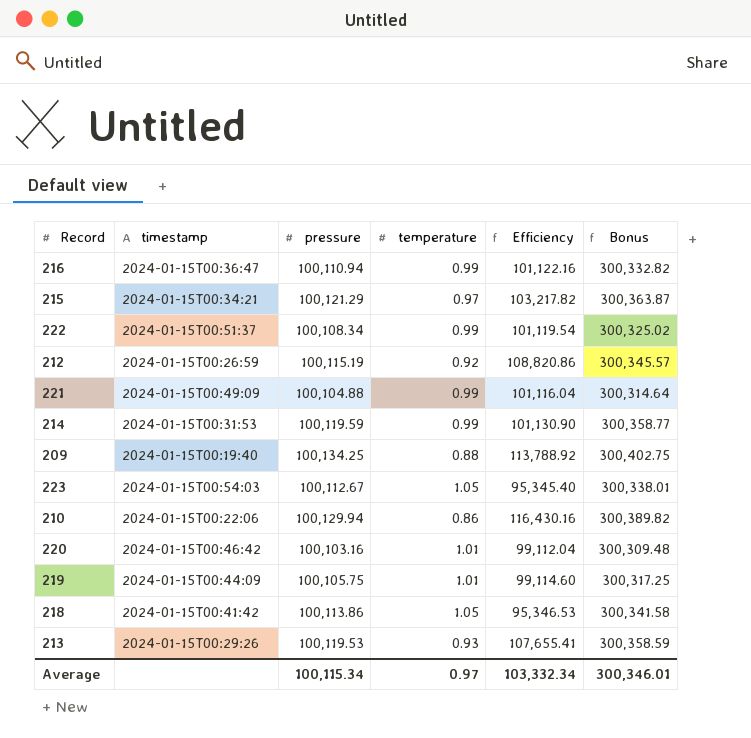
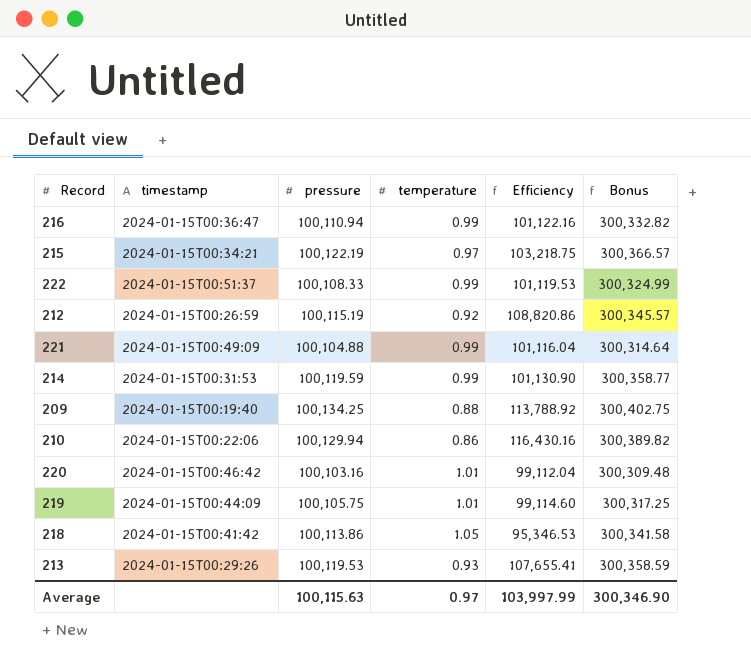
row 223: 2024-01-15T00:54:03 | 100,112.67 | 1.05 | 95,345.40 | 300,338.01 -> none
215 | pressure: 100,121.29 -> 100,122.19
215 | Efficiency: 103,217.82 -> 103,218.75
215 | Bonus: 300,363.87 -> 300,366.57
222 | pressure: 100,108.34 -> 100,108.33
222 | Efficiency: 101,119.54 -> 101,119.53
222 | Bonus: 300,325.02 -> 300,324.99
Average | pressure: 100,115.34 -> 100,115.63
Average | Efficiency: 103,332.34 -> 103,997.99
Average | Bonus: 300,346.01 -> 300,346.90

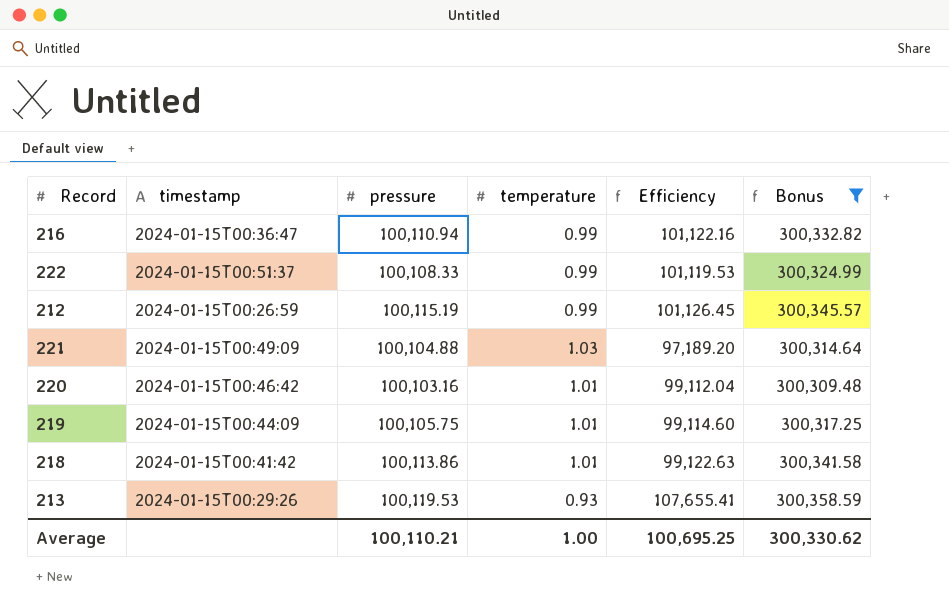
filter: none -> Bonus <= 300,358.59
212 | temperature: 0.92 -> 0.99
212 | Efficiency: 108,820.86 -> 101,126.45
221 | temperature: 0.99 -> 1.03
221 | Efficiency: 101,116.04 -> 97,189.20
218 | temperature: 1.05 -> 1.01
218 | Efficiency: 95,346.53 -> 99,122.63
Average | pressure: 100,115.63 -> 100,110.21
Average | temperature: 0.97 -> 1.00
Average | Efficiency: 103,997.99 -> 100,695.25
Average | Bonus: 300,346.90 -> 300,330.62

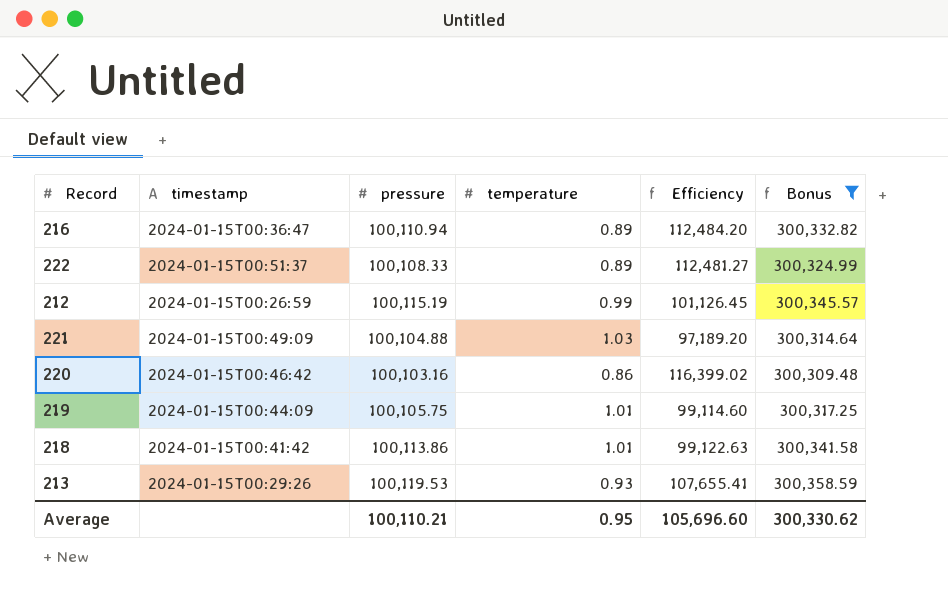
216 | temperature: 0.99 -> 0.89
216 | Efficiency: 101,122.16 -> 112,484.20
222 | temperature: 0.99 -> 0.89
222 | Efficiency: 101,119.53 -> 112,481.27
220 | temperature: 1.01 -> 0.86
220 | Efficiency: 99,112.04 -> 116,399.02
Average | temperature: 1.00 -> 0.95
Average | Efficiency: 100,695.25 -> 105,696.60

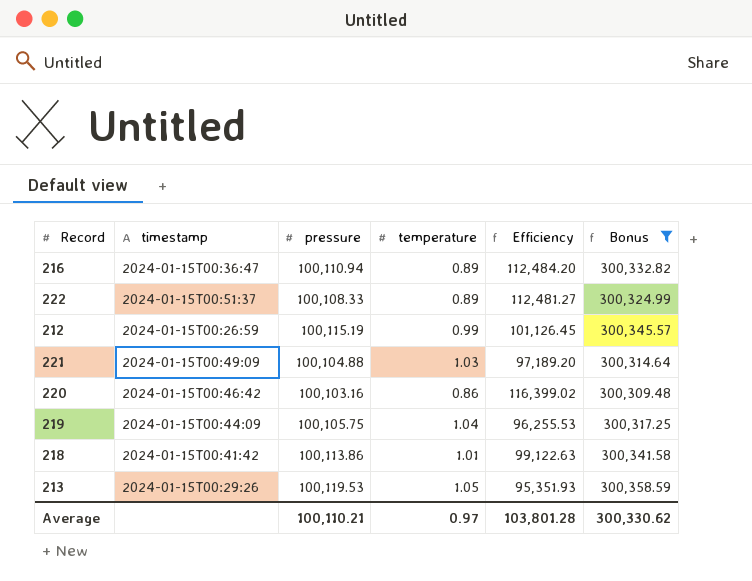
219 | temperature: 1.01 -> 1.04
219 | Efficiency: 99,114.60 -> 96,255.53
213 | temperature: 0.93 -> 1.05
213 | Efficiency: 107,655.41 -> 95,351.93
Average | temperature: 0.95 -> 0.97
Average | Efficiency: 105,696.60 -> 103,801.28

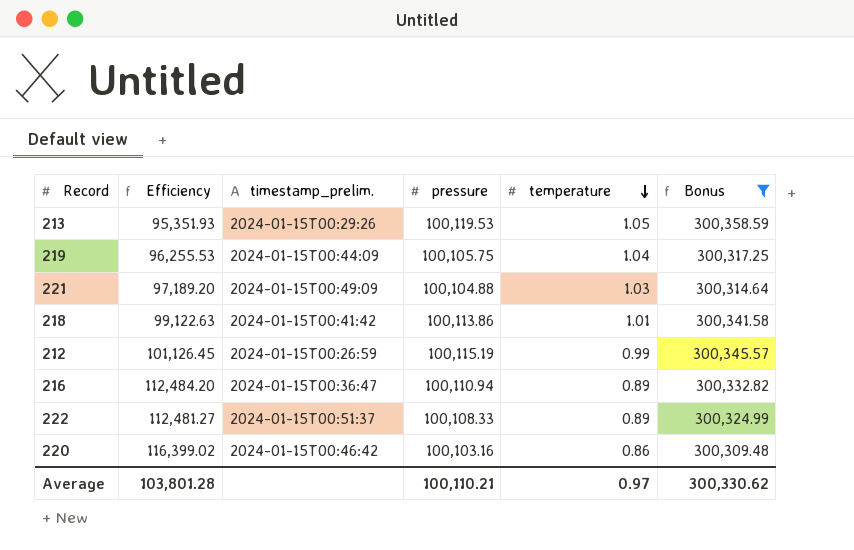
row order: none -> temperature descending
column Efficiency | position: 5 -> 2
column name: timestamp -> timestamp_prelim.

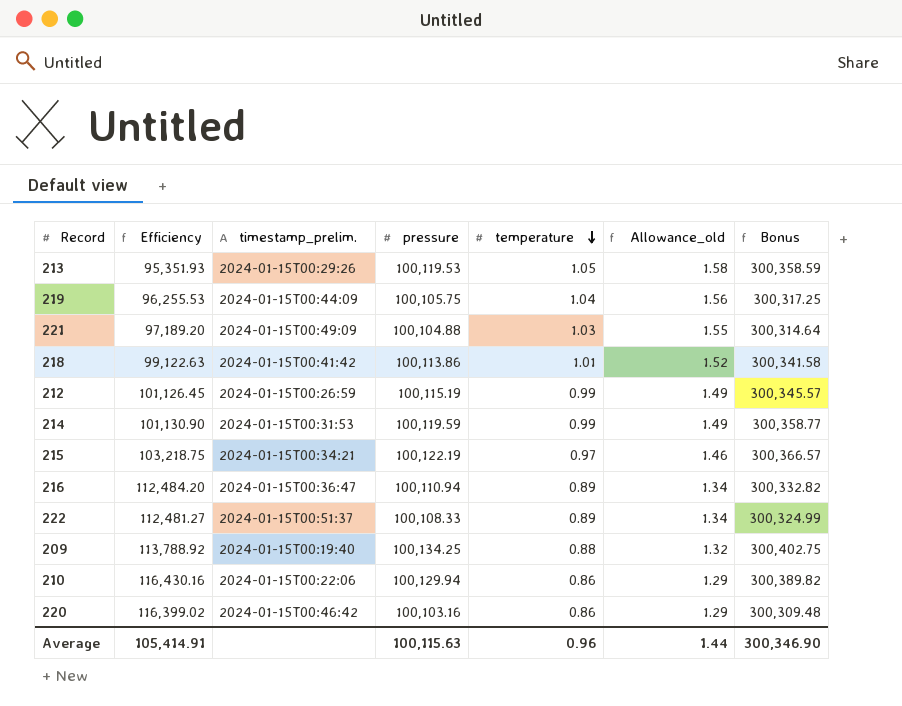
filter: Bonus <= 300,358.59 -> none
column Allowance_old | formula: none -> [temperature] * 1.5
Average | Efficiency: 103,801.28 -> 105,414.91
Average | pressure: 100,110.21 -> 100,115.63
Average | temperature: 0.97 -> 0.96
Average | Bonus: 300,330.62 -> 300,346.90

